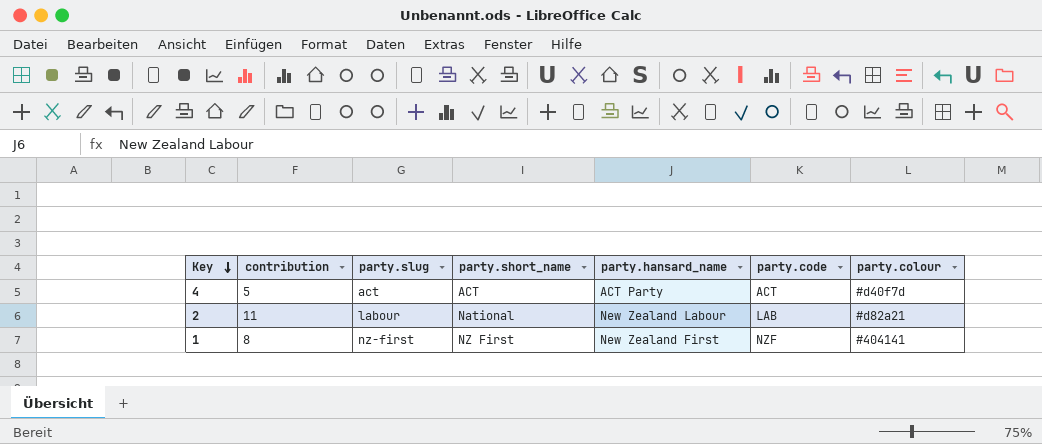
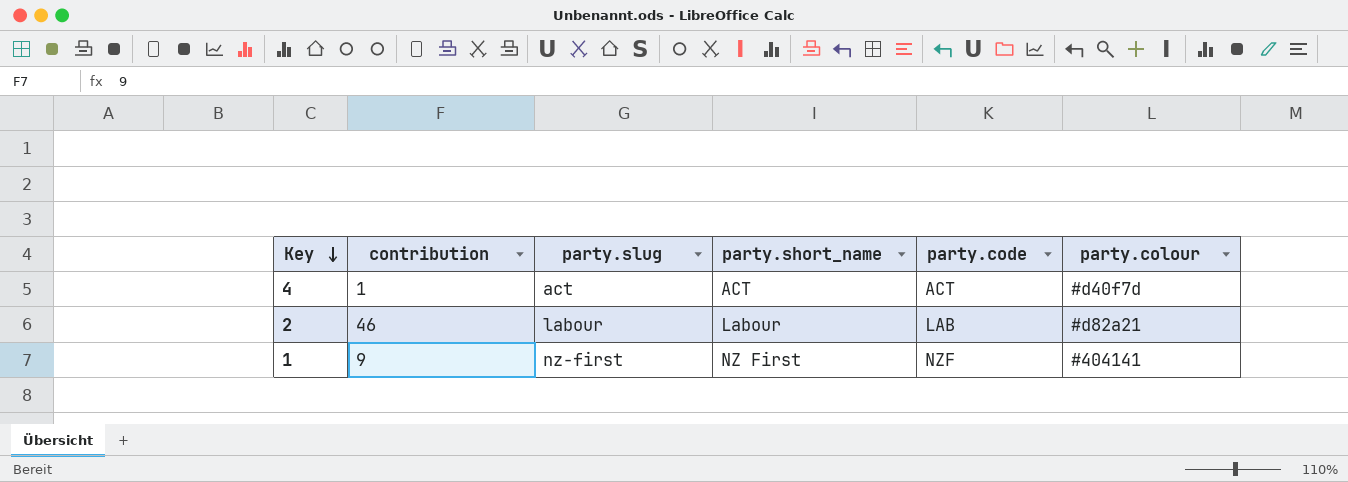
column party.hansard_name | position: 5 -> none
4 | contribution: 5 -> 1
2 | contribution: 11 -> 46
2 | party.short_name: National -> Labour
1 | contribution: 8 -> 9

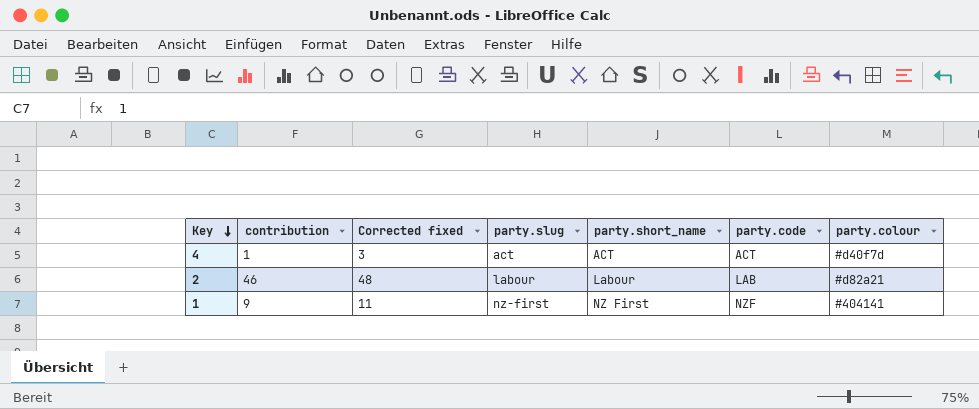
column Corrected fixed | formula: none -> [contribution] + 2

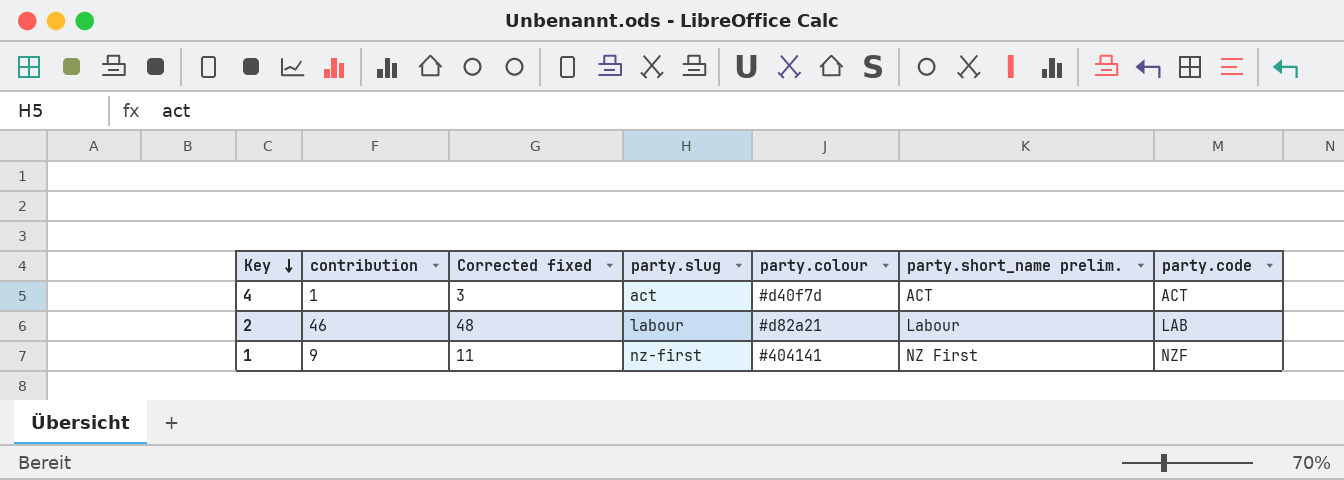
column party.colour | position: 7 -> 5
column name: party.short_name -> party.short_name prelim.

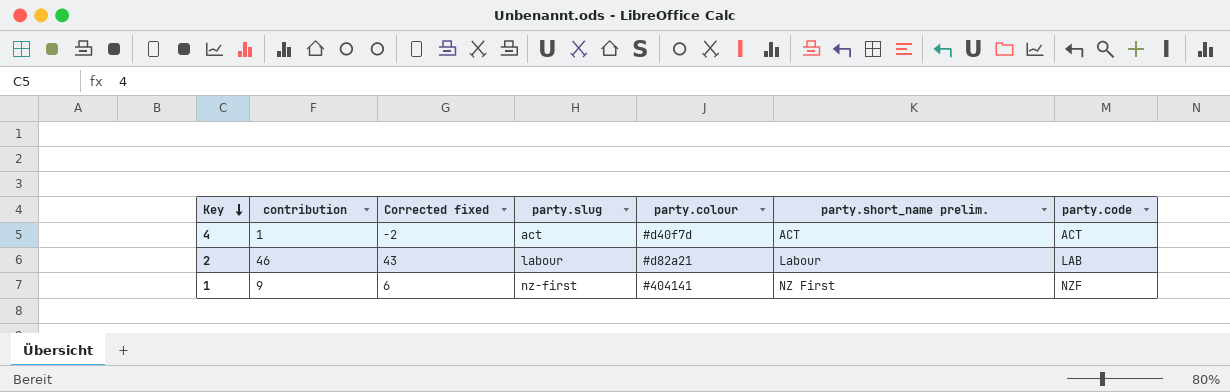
column Corrected fixed | formula: [contribution] + 2 -> [contribution] - 3

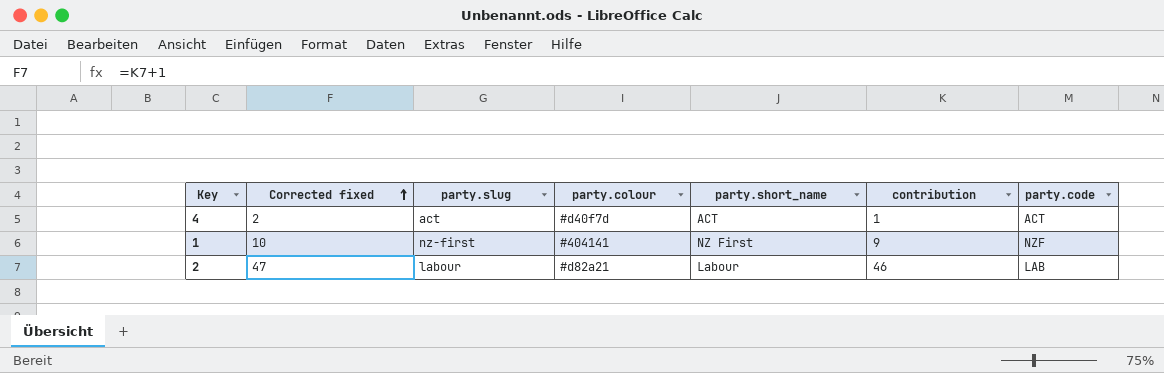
row order: Key descending -> Corrected fixed ascending
column Corrected fixed | formula: [contribution] - 3 -> [contribution] + 1
column name: party.short_name prelim. -> party.short_name
column contribution | position: 2 -> 6

